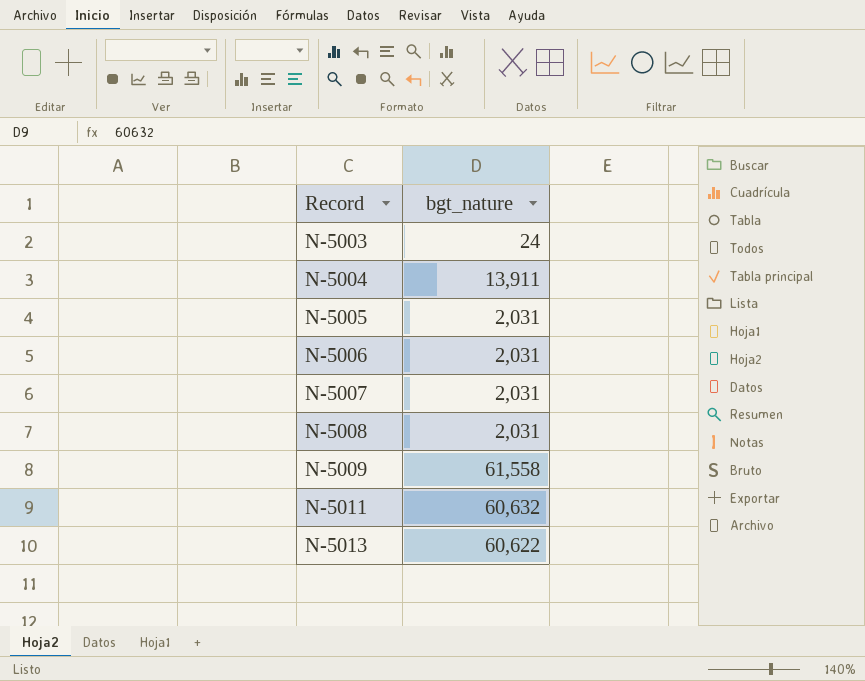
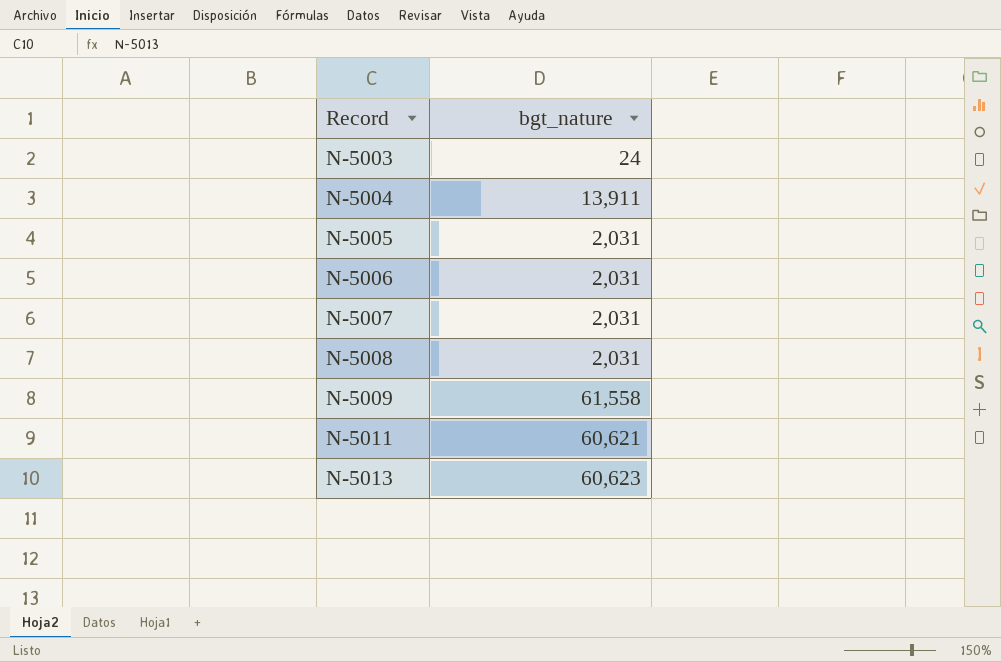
N-5011 | bgt_nature: 60,632 -> 60,621
N-5013 | bgt_nature: 60,622 -> 60,623

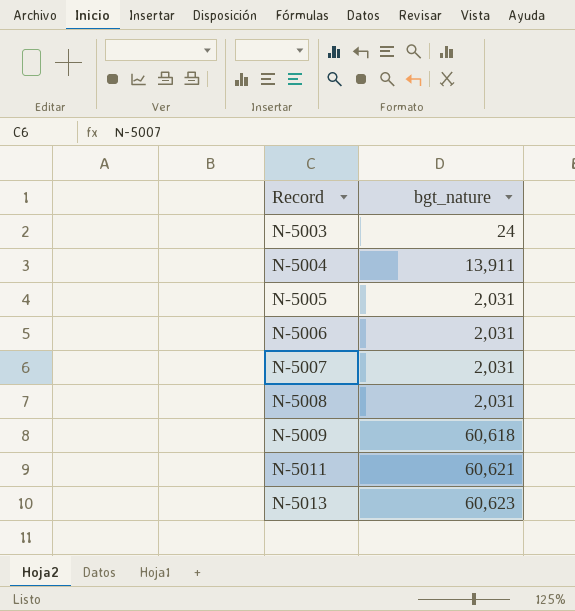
N-5009 | bgt_nature: 61,558 -> 60,618

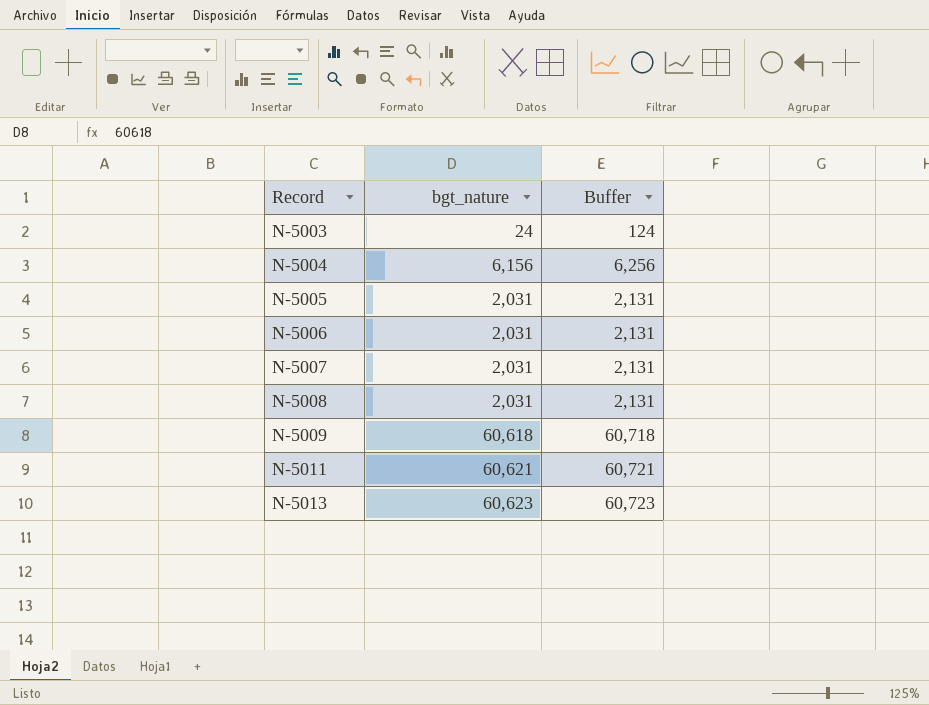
column Buffer | formula: none -> [bgt_nature] + 100
N-5004 | bgt_nature: 13,911 -> 6,156

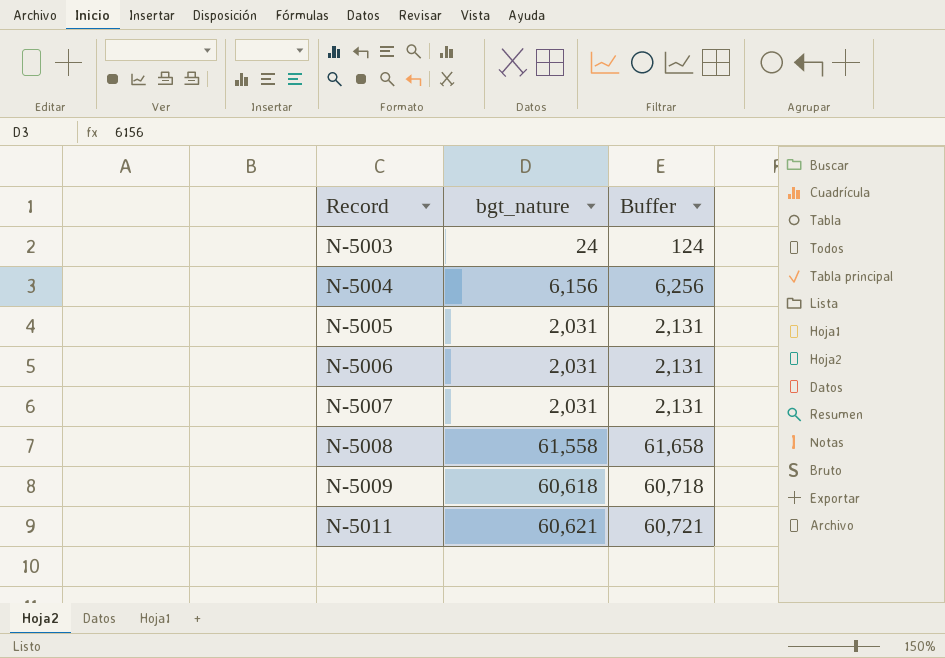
row N-5013: 60,623 | 60,723 -> none
N-5008 | bgt_nature: 2,031 -> 61,558
N-5008 | Buffer: 2,131 -> 61,658

